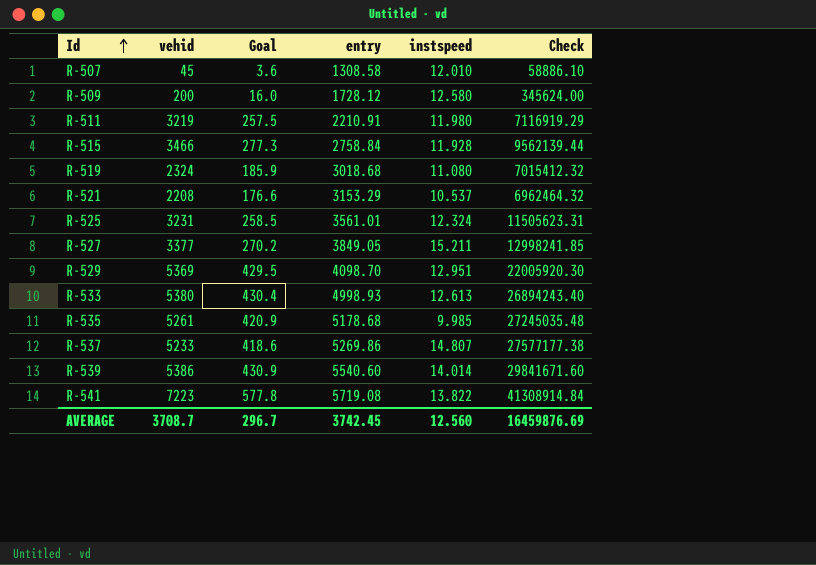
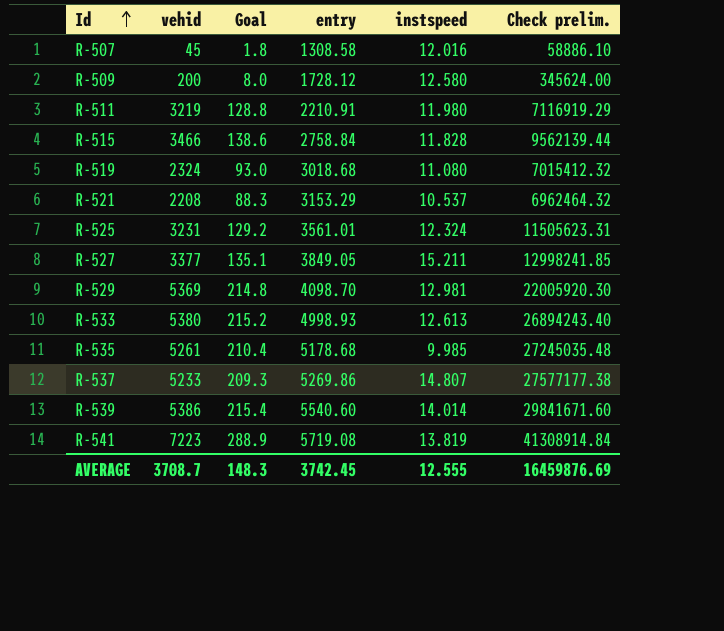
column Goal | formula: [vehid] * 0.08 -> [vehid] * 0.04
column name: Check -> Check prelim.
R-507 | instspeed: 12.010 -> 12.016
R-515 | instspeed: 11.928 -> 11.828
R-529 | instspeed: 12.951 -> 12.981
R-541 | instspeed: 13.822 -> 13.819
AVERAGE | Goal: 296.7 -> 148.3
AVERAGE | instspeed: 12.560 -> 12.555

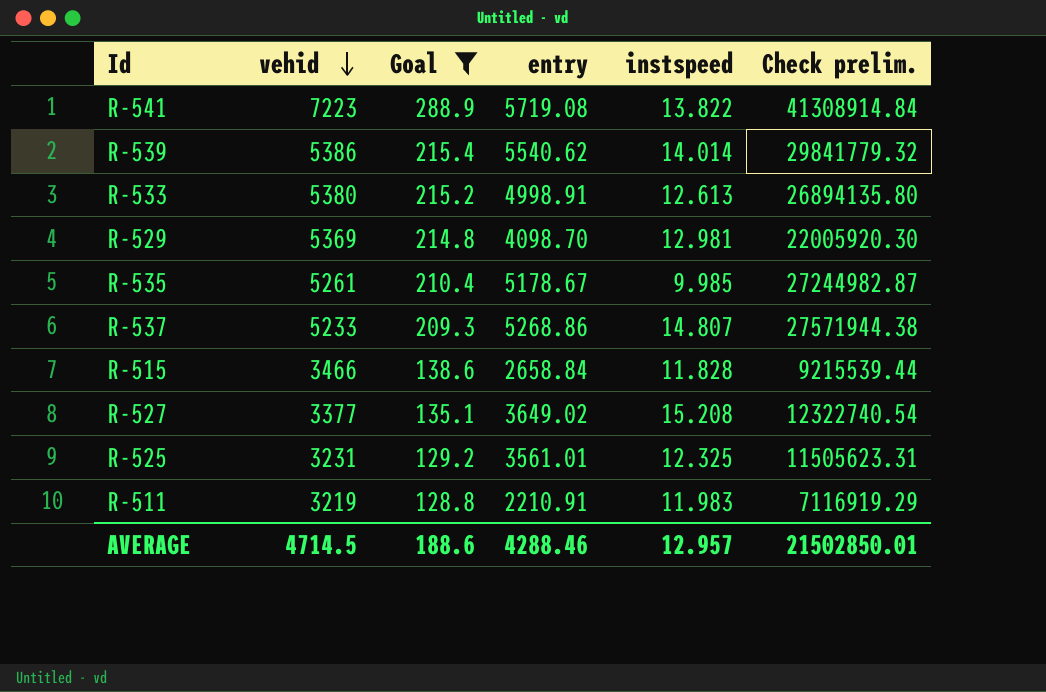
filter: none -> Goal >= 128.8
row order: Id ascending -> vehid descending
R-541 | instspeed: 13.819 -> 13.822
R-539 | entry: 5540.60 -> 5540.62
R-539 | Check prelim.: 29841671.60 -> 29841779.32
R-533 | entry: 4998.93 -> 4998.91
R-533 | Check prelim.: 26894243.40 -> 26894135.80
R-535 | entry: 5178.68 -> 5178.67
R-535 | Check prelim.: 27245035.48 -> 27244982.87
R-537 | entry: 5269.86 -> 5268.86
R-537 | Check prelim.: 27577177.38 -> 27571944.38
R-515 | entry: 2758.84 -> 2658.84
R-515 | Check prelim.: 9562139.44 -> 9215539.44
R-527 | entry: 3849.05 -> 3649.02
R-527 | instspeed: 15.211 -> 15.208
R-527 | Check prelim.: 12998241.85 -> 12322740.54
R-525 | instspeed: 12.324 -> 12.325
R-511 | instspeed: 11.980 -> 11.983
AVERAGE | vehid: 3708.7 -> 4714.5
AVERAGE | Goal: 148.3 -> 188.6
AVERAGE | entry: 3742.45 -> 4288.46
AVERAGE | instspeed: 12.555 -> 12.957
AVERAGE | Check prelim.: 16459876.69 -> 21502850.01

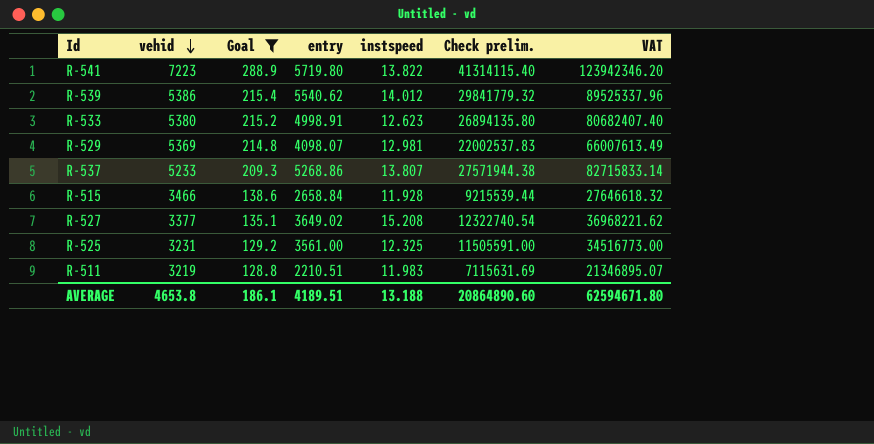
column VAT | formula: none -> [Check prelim.] * 3
row R-535: 5261 | 210.4 | 5178.67 | 9.985 | 27244982.87 -> none
R-541 | entry: 5719.08 -> 5719.80
R-541 | Check prelim.: 41308914.84 -> 41314115.40
R-539 | instspeed: 14.014 -> 14.012
R-533 | instspeed: 12.613 -> 12.623
R-529 | entry: 4098.70 -> 4098.07
R-529 | Check prelim.: 22005920.30 -> 22002537.83
R-537 | instspeed: 14.807 -> 13.807
R-515 | instspeed: 11.828 -> 11.928
R-525 | entry: 3561.01 -> 3561.00
R-525 | Check prelim.: 11505623.31 -> 11505591.00
R-511 | entry: 2210.91 -> 2210.51
R-511 | Check prelim.: 7116919.29 -> 7115631.69
AVERAGE | vehid: 4714.5 -> 4653.8
AVERAGE | Goal: 188.6 -> 186.1
AVERAGE | entry: 4288.46 -> 4189.51
AVERAGE | instspeed: 12.957 -> 13.188
AVERAGE | Check prelim.: 21502850.01 -> 20864890.60

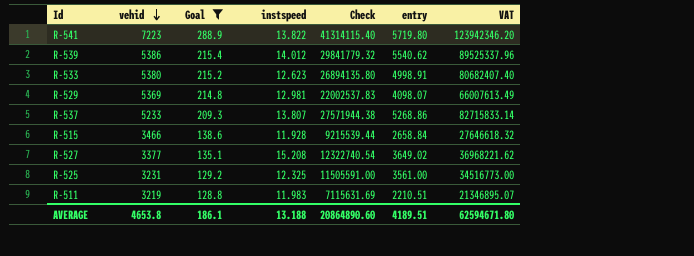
column name: Check prelim. -> Check
column entry | position: 4 -> 6

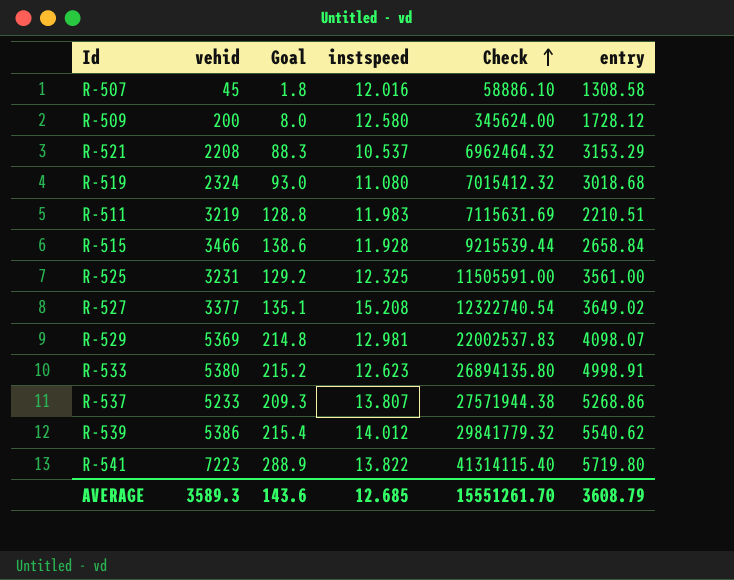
filter: Goal >= 128.8 -> none
row order: vehid descending -> Check ascending
column VAT | formula: [Check] * 3 -> none
AVERAGE | vehid: 4653.8 -> 3589.3
AVERAGE | Goal: 186.1 -> 143.6
AVERAGE | instspeed: 13.188 -> 12.685
AVERAGE | Check: 20864890.60 -> 15551261.70
AVERAGE | entry: 4189.51 -> 3608.79

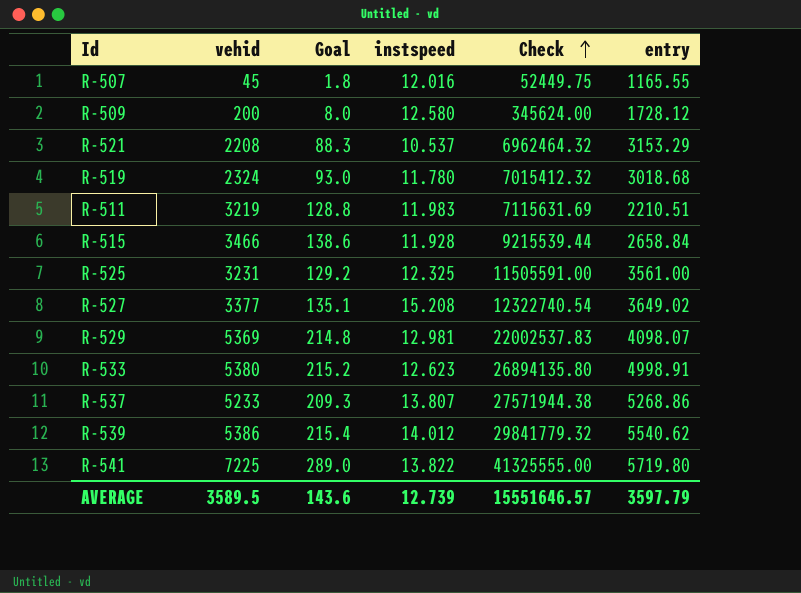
R-507 | Check: 58886.10 -> 52449.75
R-507 | entry: 1308.58 -> 1165.55
R-519 | instspeed: 11.080 -> 11.780
R-541 | vehid: 7223 -> 7225
R-541 | Goal: 288.9 -> 289.0
R-541 | Check: 41314115.40 -> 41325555.00
AVERAGE | vehid: 3589.3 -> 3589.5
AVERAGE | instspeed: 12.685 -> 12.739
AVERAGE | Check: 15551261.70 -> 15551646.57
AVERAGE | entry: 3608.79 -> 3597.79

